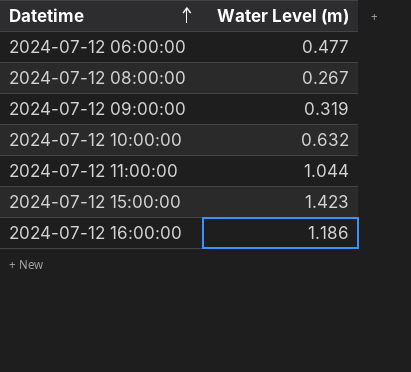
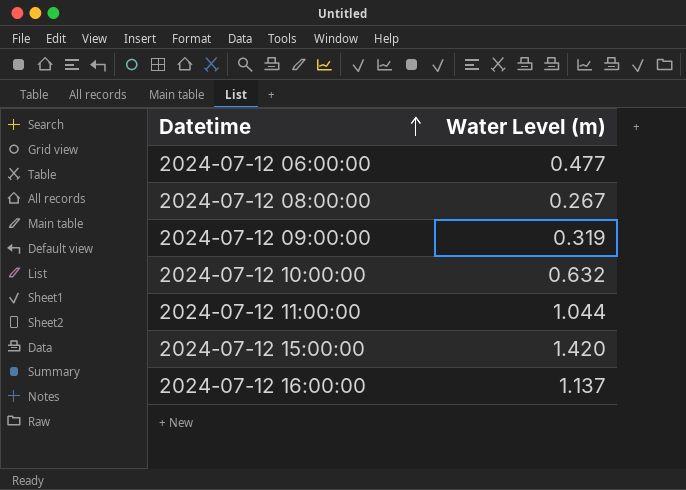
2024-07-12 15:00:00 | Water Level (m): 1.423 -> 1.420
2024-07-12 16:00:00 | Water Level (m): 1.186 -> 1.137

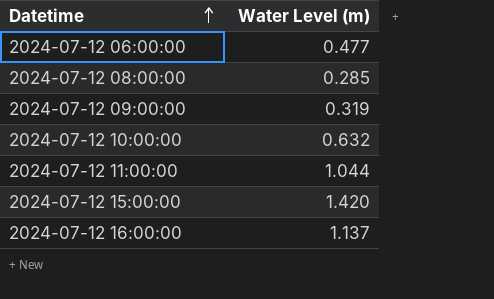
2024-07-12 08:00:00 | Water Level (m): 0.267 -> 0.285

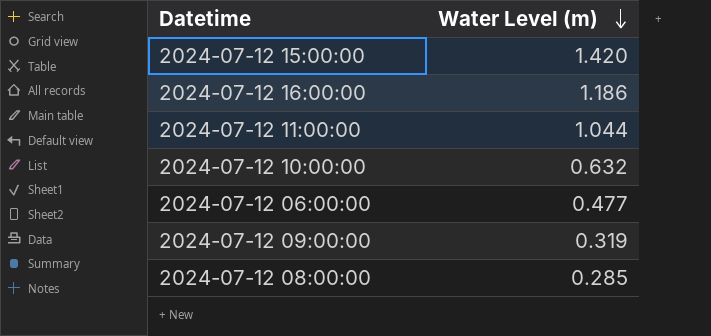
row order: Datetime ascending -> Water Level (m) descending
2024-07-12 16:00:00 | Water Level (m): 1.137 -> 1.186

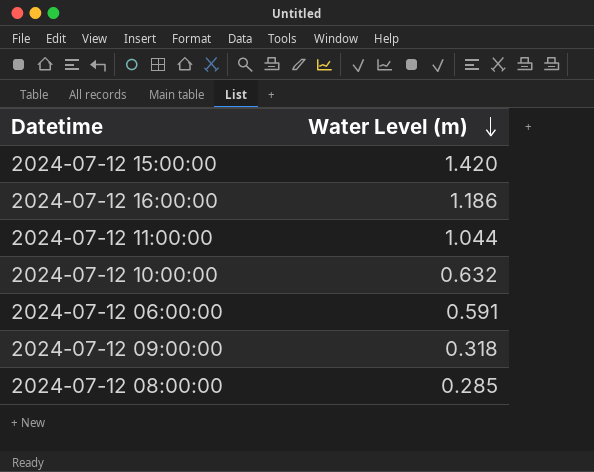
2024-07-12 06:00:00 | Water Level (m): 0.477 -> 0.591
2024-07-12 09:00:00 | Water Level (m): 0.319 -> 0.318

